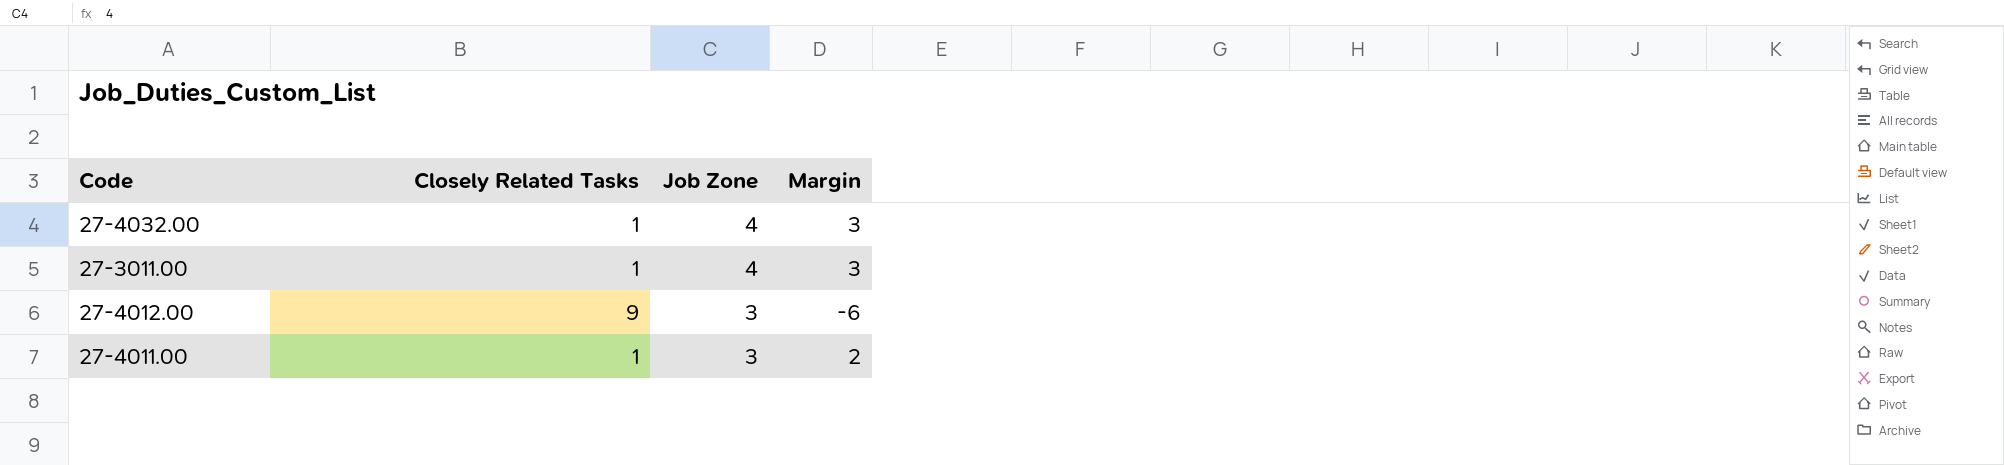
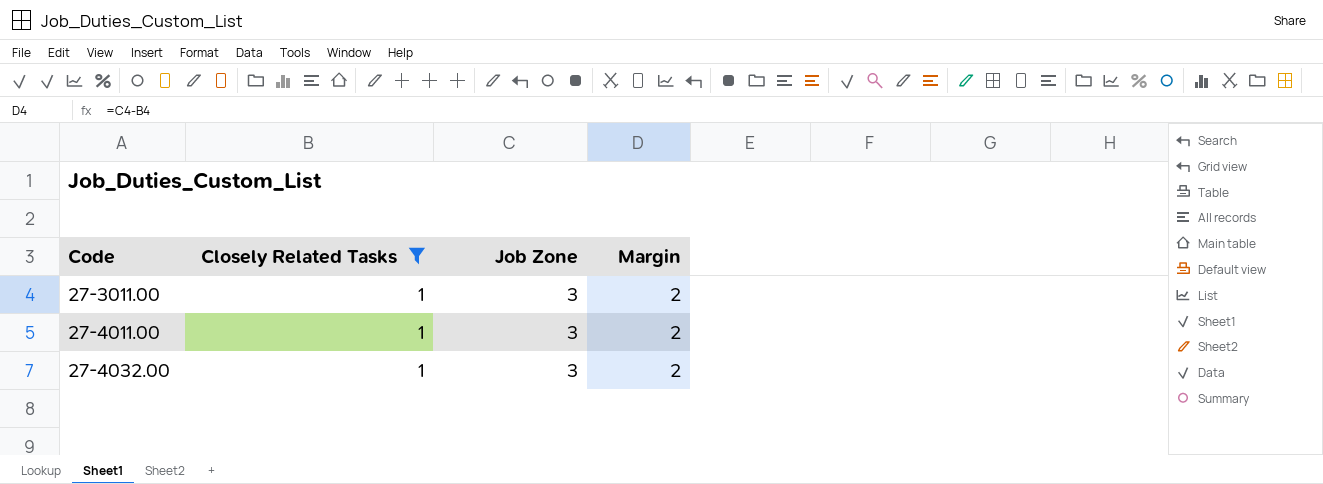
filter: none -> Closely Related Tasks = 1
row order: Job Zone descending -> Code ascending
27-3011.00 | Job Zone: 4 -> 3
27-3011.00 | Margin: 3 -> 2
27-4032.00 | Job Zone: 4 -> 3
27-4032.00 | Margin: 3 -> 2

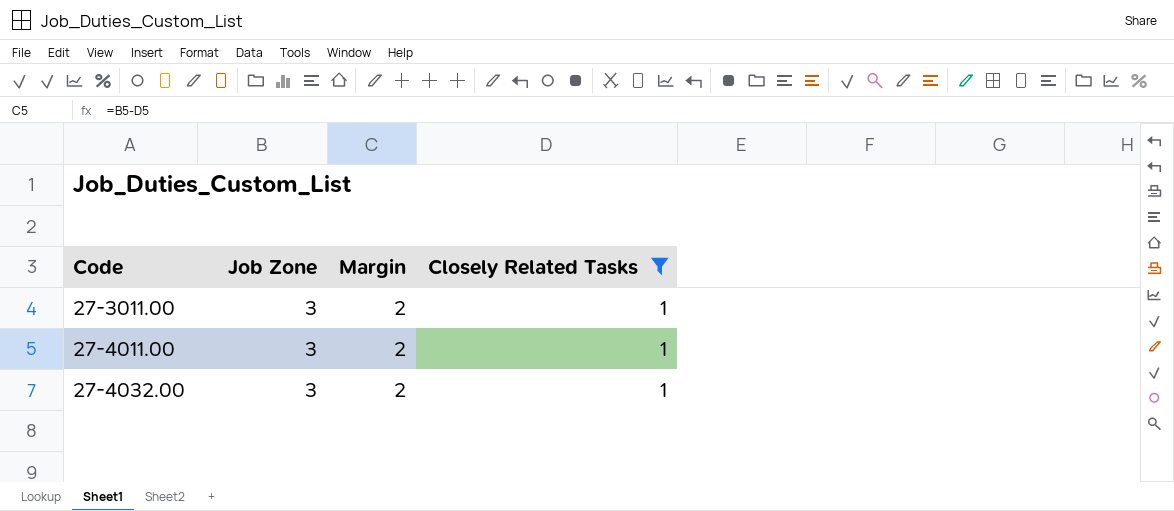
column Closely Related Tasks | position: 2 -> 4

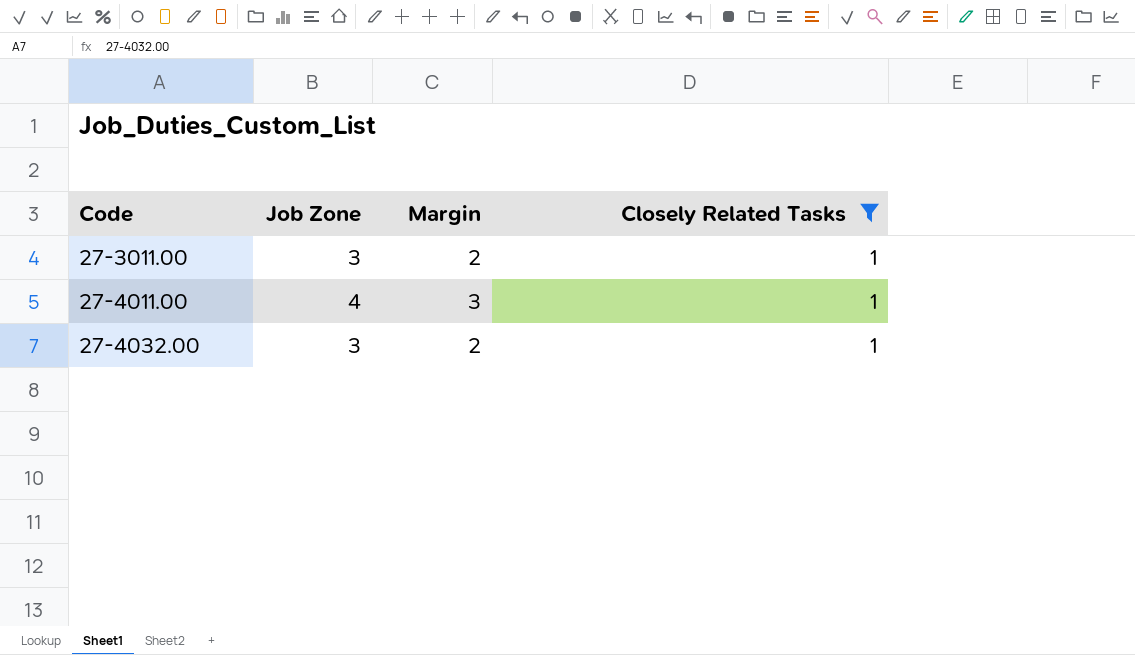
27-4011.00 | Job Zone: 3 -> 4
27-4011.00 | Margin: 2 -> 3

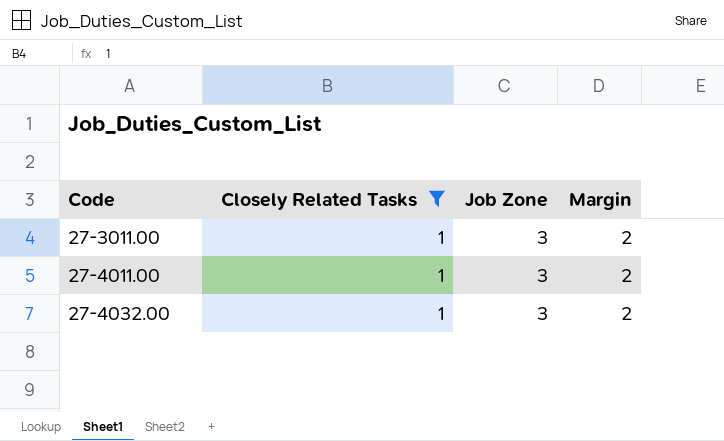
column Closely Related Tasks | position: 4 -> 2
27-4011.00 | Job Zone: 4 -> 3
27-4011.00 | Margin: 3 -> 2

